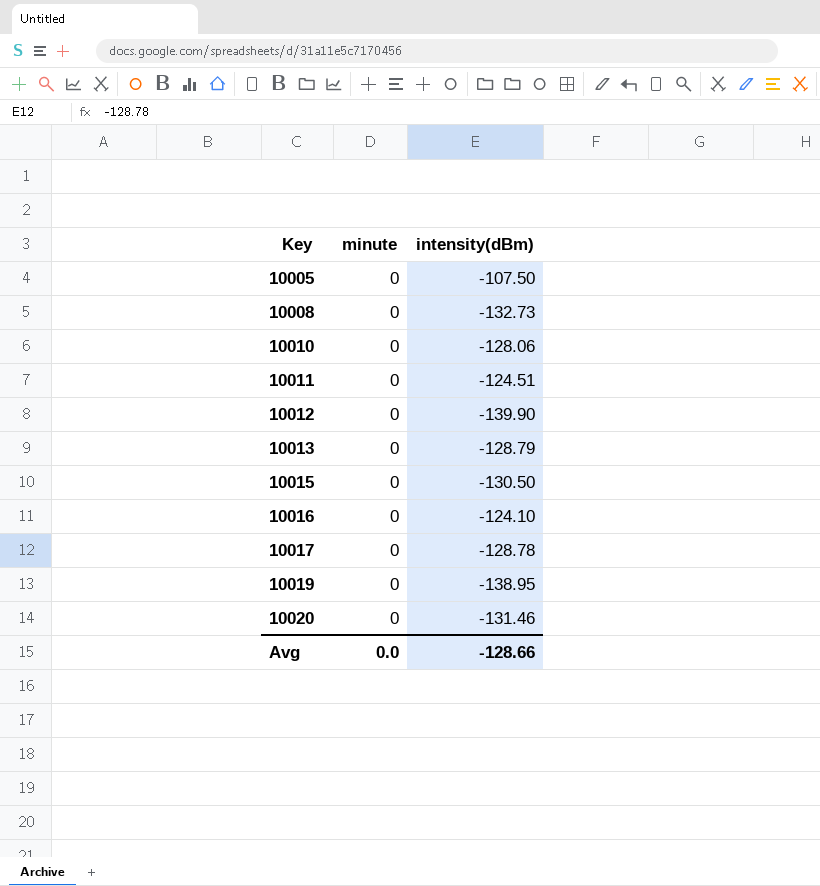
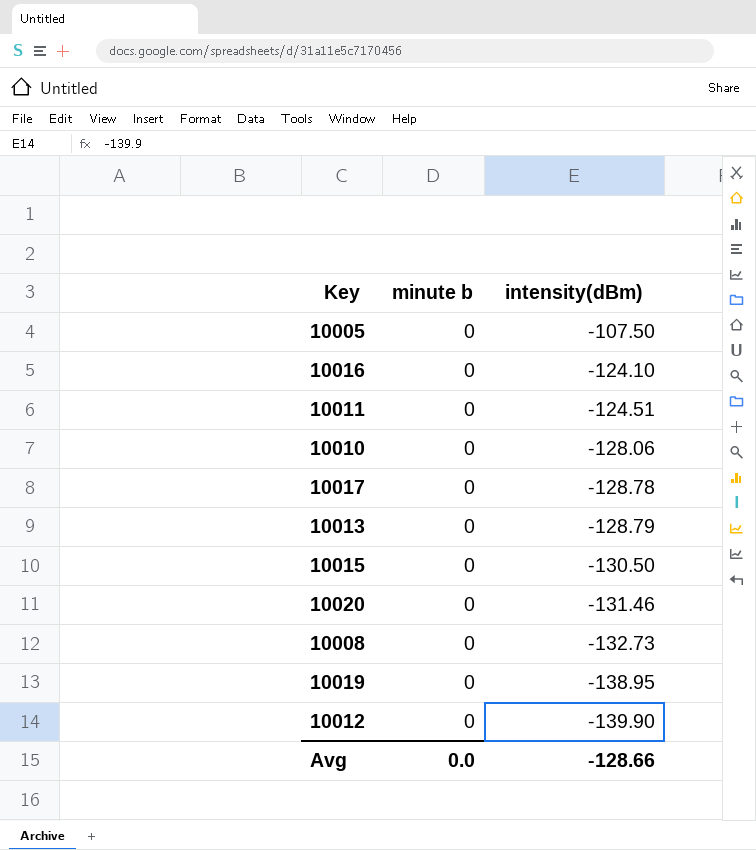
row order: Key ascending -> intensity(dBm) descending
column name: minute -> minute b

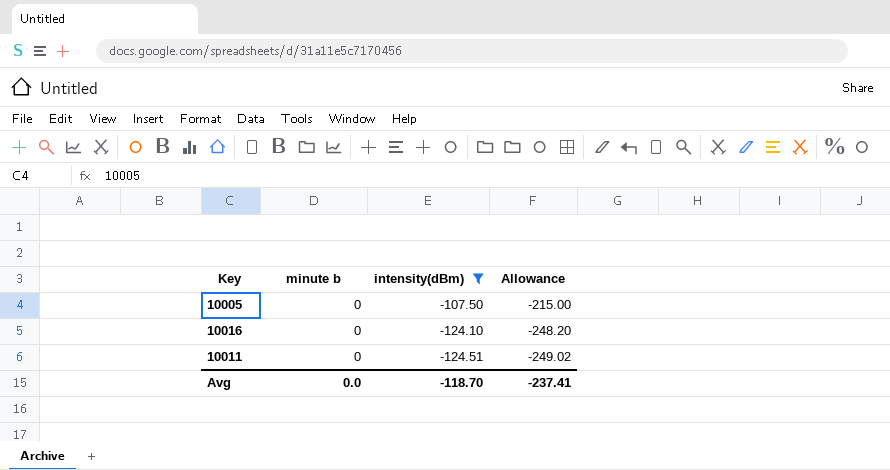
filter: none -> intensity(dBm) >= -124.51
column Allowance | formula: none -> [intensity(dBm)] * 2
Avg | intensity(dBm): -128.66 -> -118.70

